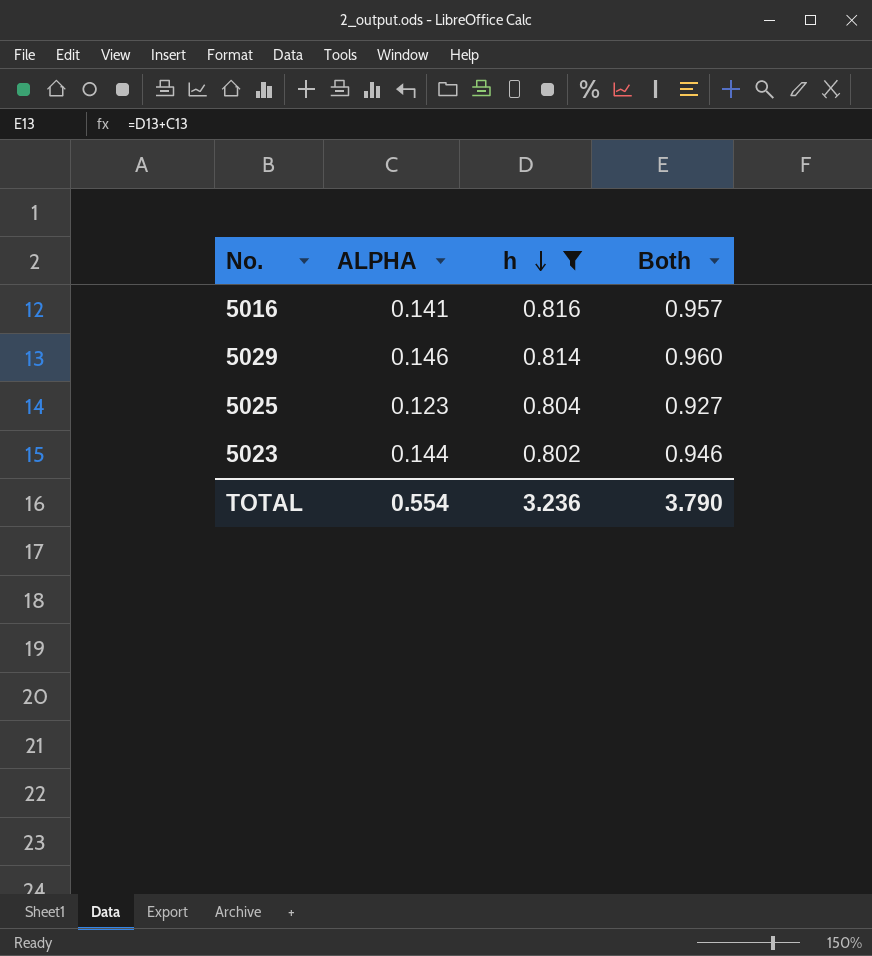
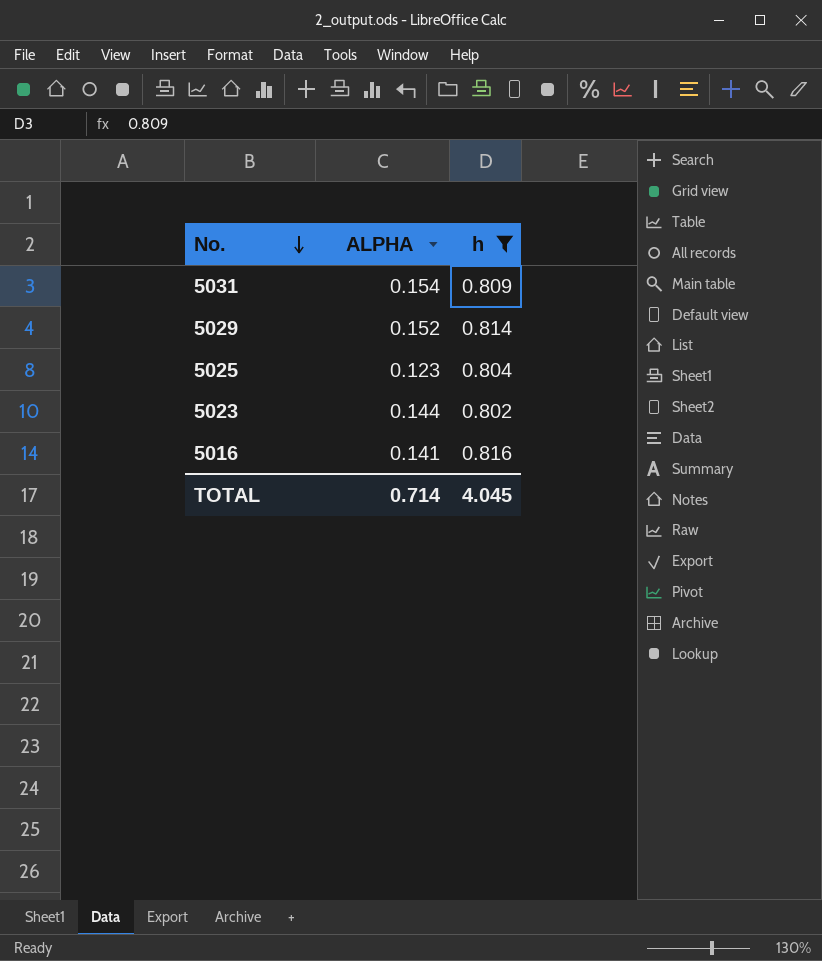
row order: h descending -> No. descending
column Both | formula: [ALPHA] + [h] -> none
row 5031: none -> 0.154 | 0.809
5029 | ALPHA: 0.146 -> 0.152
TOTAL | ALPHA: 0.554 -> 0.714
TOTAL | h: 3.236 -> 4.045

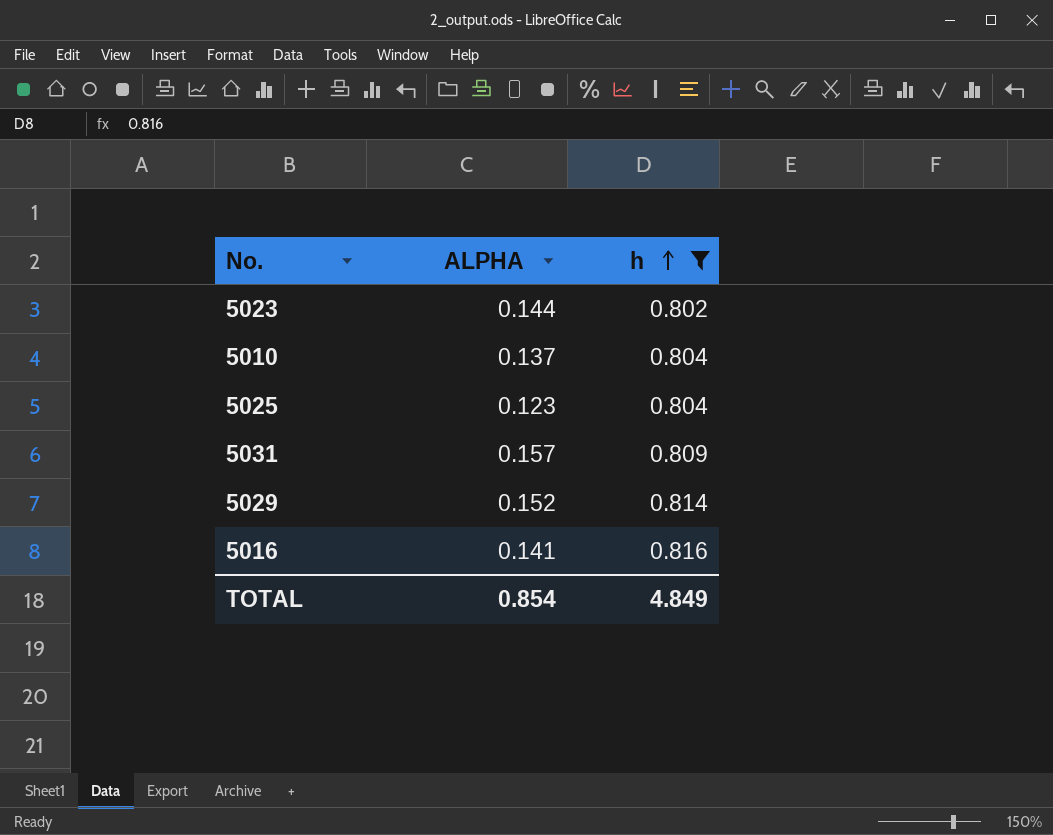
row order: No. descending -> h ascending
row 5010: none -> 0.137 | 0.804
5031 | ALPHA: 0.154 -> 0.157
TOTAL | ALPHA: 0.714 -> 0.854
TOTAL | h: 4.045 -> 4.849

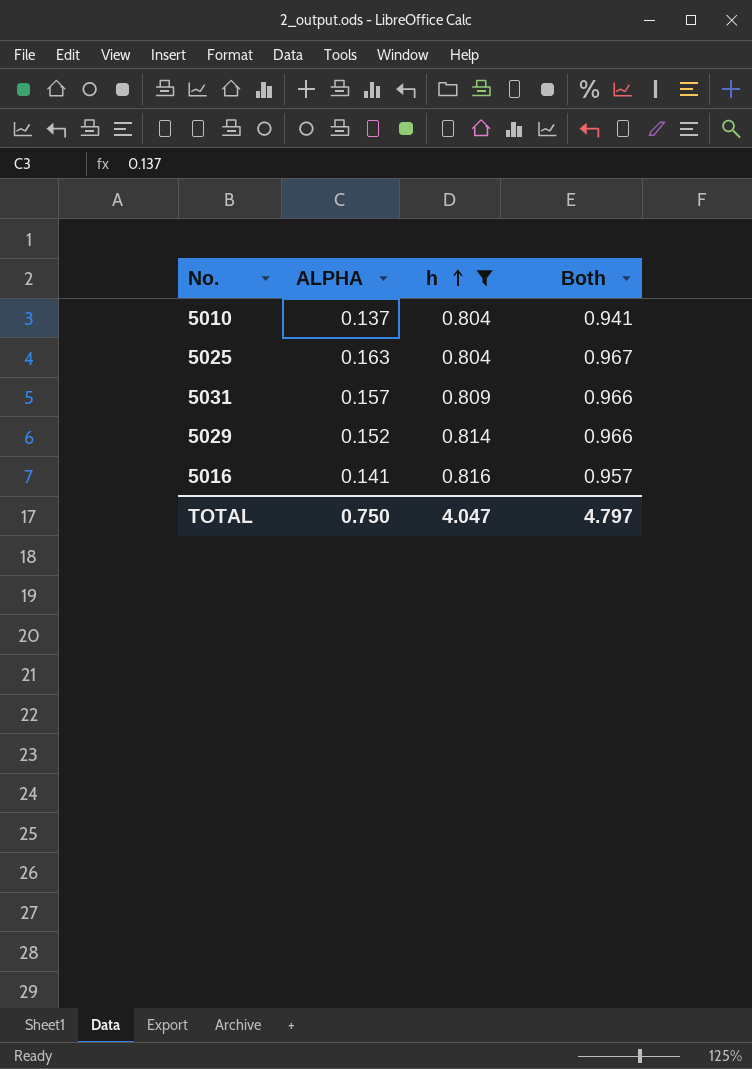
column Both | formula: none -> [ALPHA] + [h]
row 5023: 0.144 | 0.802 -> none
5025 | ALPHA: 0.123 -> 0.163
TOTAL | ALPHA: 0.854 -> 0.750
TOTAL | h: 4.849 -> 4.047

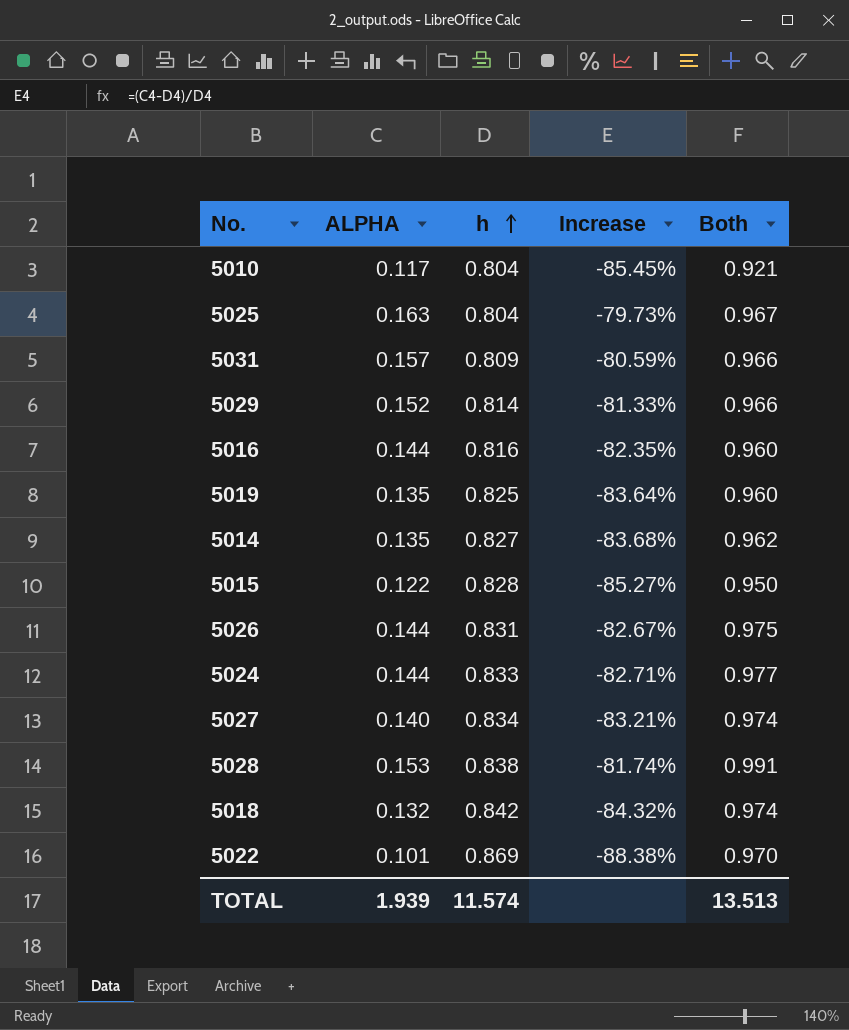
filter: h <= 0.816 -> none
column Increase | formula: none -> ([ALPHA] - [h]) / [h]
5010 | ALPHA: 0.137 -> 0.117
5010 | Both: 0.941 -> 0.921
5016 | ALPHA: 0.141 -> 0.144
5016 | Both: 0.957 -> 0.960
TOTAL | ALPHA: 0.750 -> 1.939
TOTAL | h: 4.047 -> 11.574
TOTAL | Both: 4.797 -> 13.513

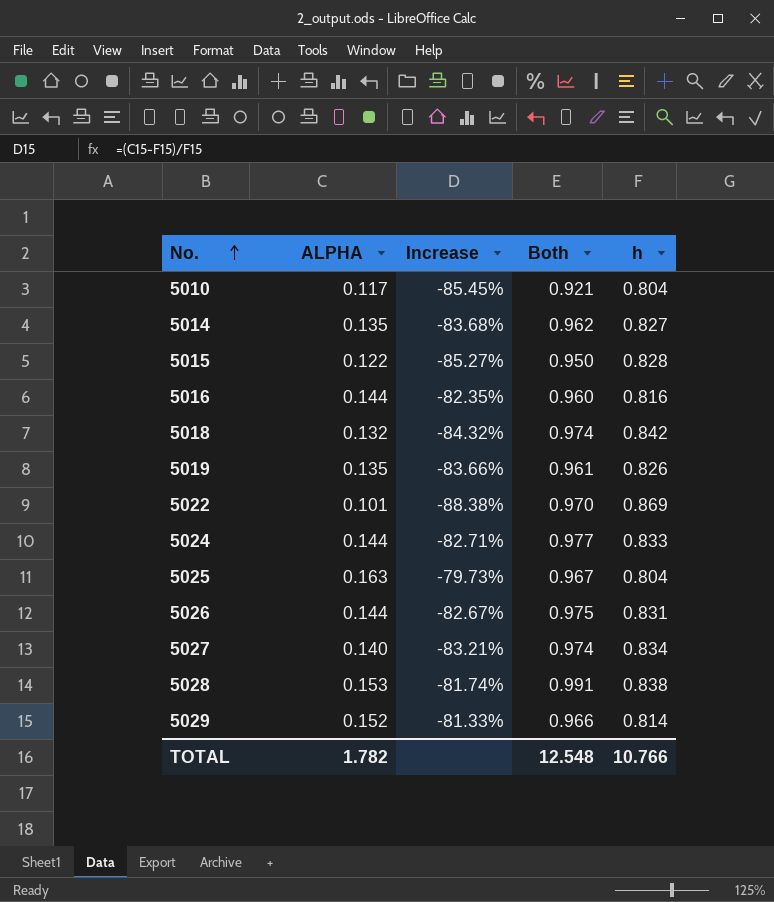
row order: h ascending -> No. ascending
column h | position: 3 -> 5
row 5031: 0.157 | 0.809 | -80.59% | 0.966 -> none
5019 | Increase: -83.64% -> -83.66%
5019 | Both: 0.960 -> 0.961
5019 | h: 0.825 -> 0.826
TOTAL | ALPHA: 1.939 -> 1.782
TOTAL | Both: 13.513 -> 12.548
TOTAL | h: 11.574 -> 10.766

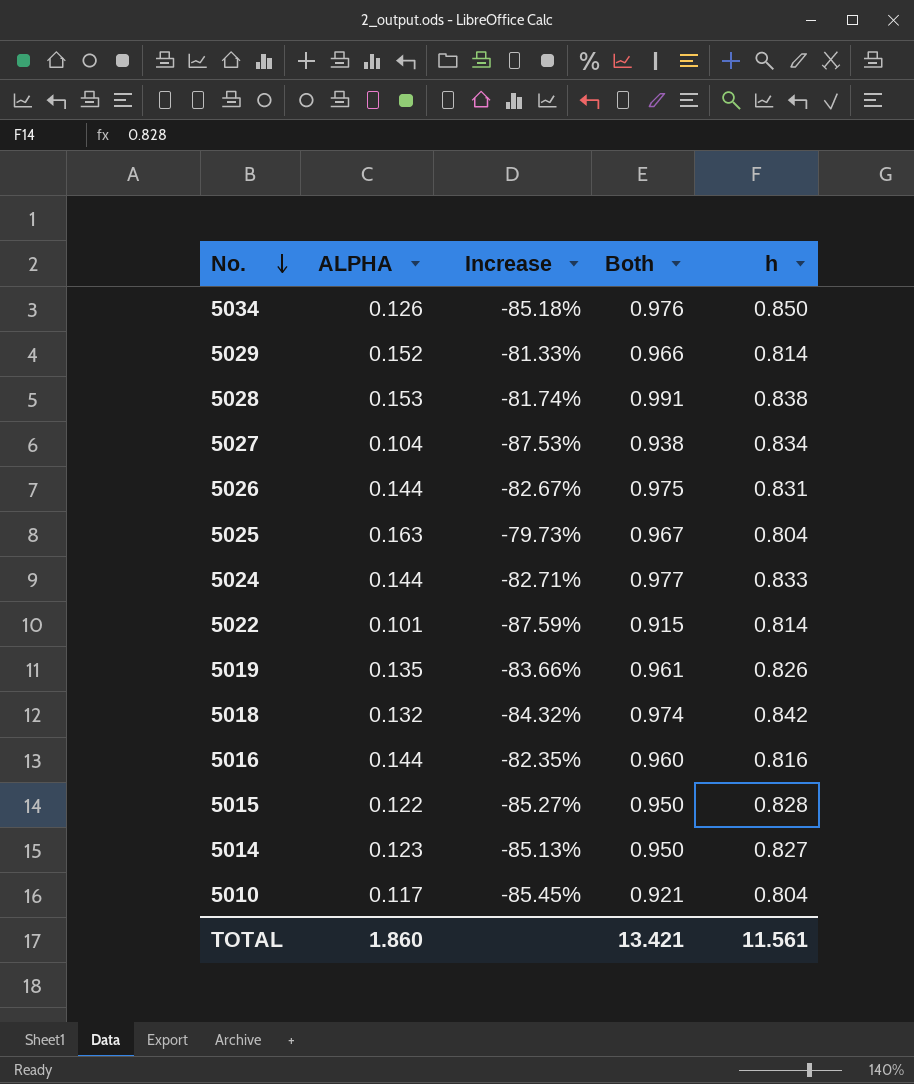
row order: No. ascending -> No. descending
row 5034: none -> 0.126 | -85.18% | 0.976 | 0.850
5027 | ALPHA: 0.140 -> 0.104
5027 | Increase: -83.21% -> -87.53%
5027 | Both: 0.974 -> 0.938
5022 | Increase: -88.38% -> -87.59%
5022 | Both: 0.970 -> 0.915
5022 | h: 0.869 -> 0.814
5014 | ALPHA: 0.135 -> 0.123
5014 | Increase: -83.68% -> -85.13%
5014 | Both: 0.962 -> 0.950
TOTAL | ALPHA: 1.782 -> 1.860
TOTAL | Both: 12.548 -> 13.421
TOTAL | h: 10.766 -> 11.561

